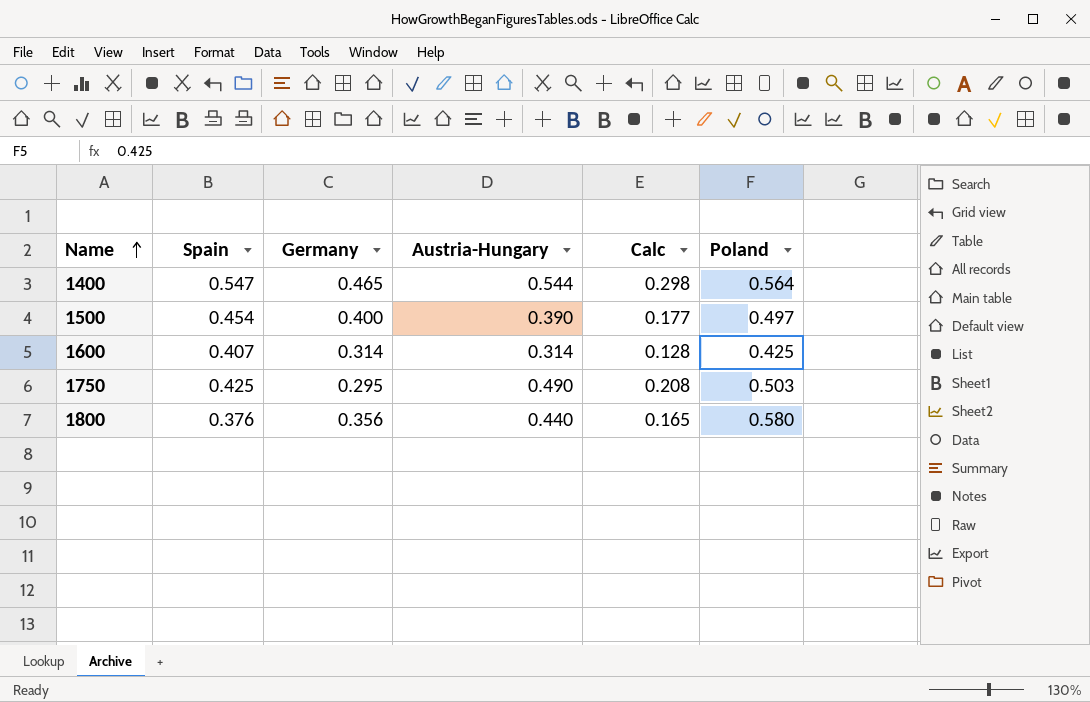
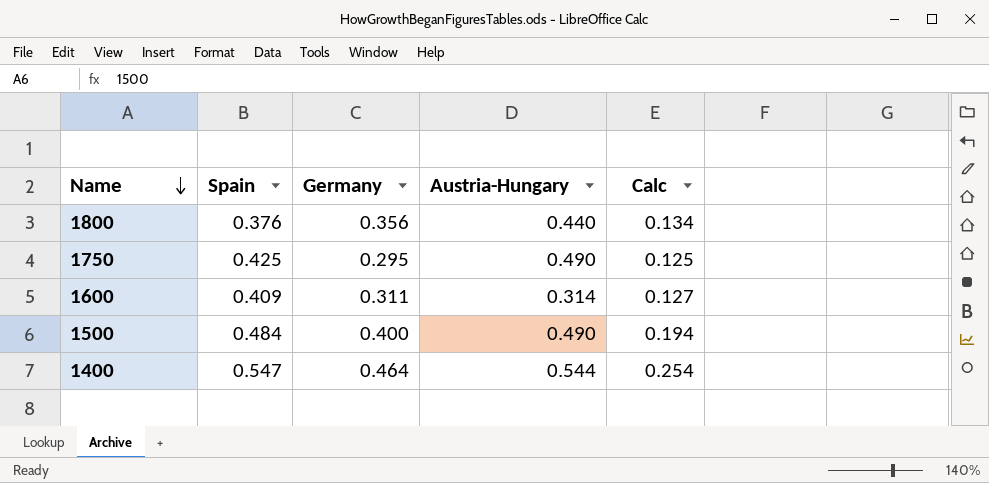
row order: Name ascending -> Name descending
column Poland | position: 6 -> none
column Calc | formula: [Spain] * [Austria-Hungary] -> [Spain] * [Germany]
1600 | Spain: 0.407 -> 0.409
1600 | Germany: 0.314 -> 0.311
1500 | Spain: 0.454 -> 0.484
1500 | Austria-Hungary: 0.390 -> 0.490
1400 | Germany: 0.465 -> 0.464

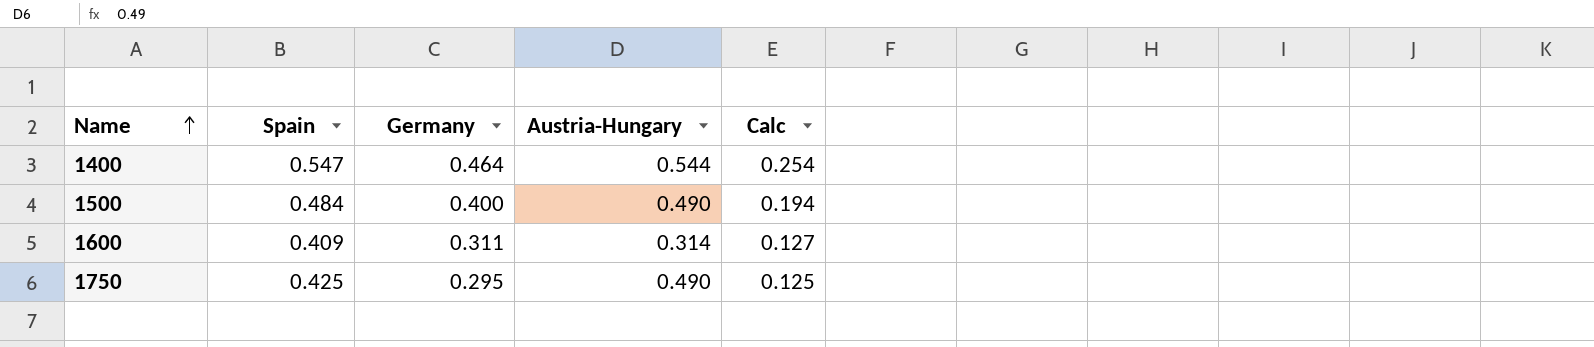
row order: Name descending -> Name ascending
row 1800: 0.376 | 0.356 | 0.440 | 0.134 -> none

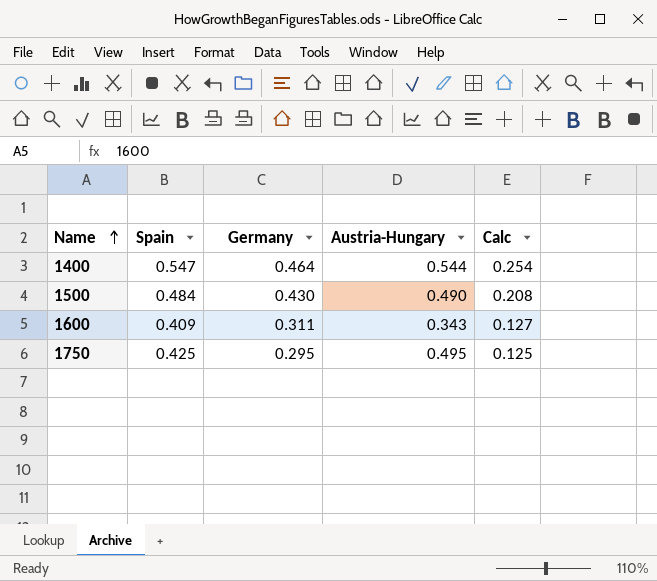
1500 | Germany: 0.400 -> 0.430
1500 | Calc: 0.194 -> 0.208
1600 | Austria-Hungary: 0.314 -> 0.343
1750 | Austria-Hungary: 0.490 -> 0.495

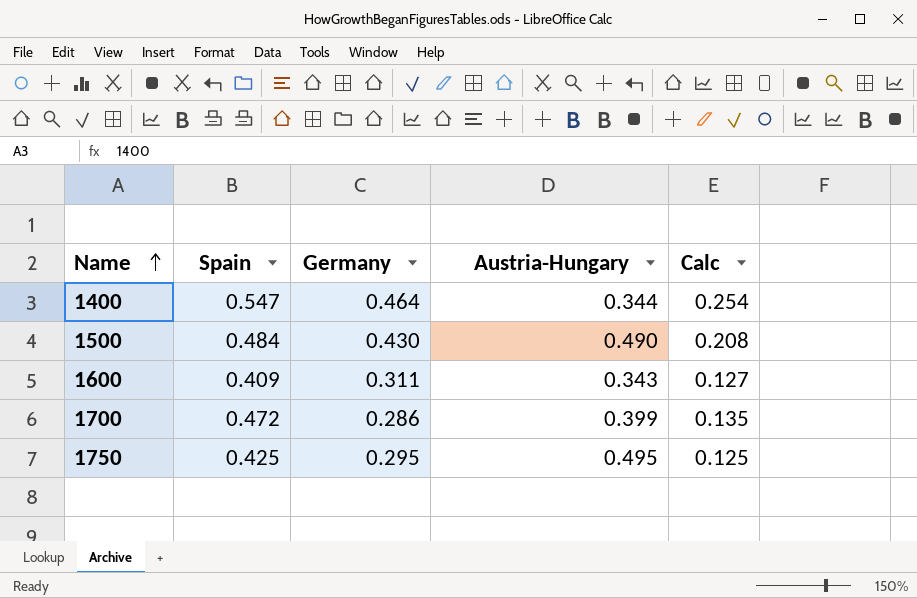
1400 | Austria-Hungary: 0.544 -> 0.344
row 1700: none -> 0.472 | 0.286 | 0.399 | 0.135

